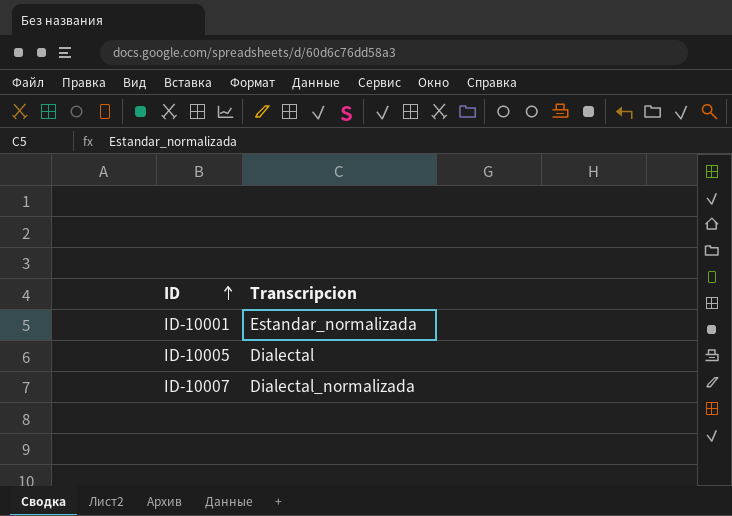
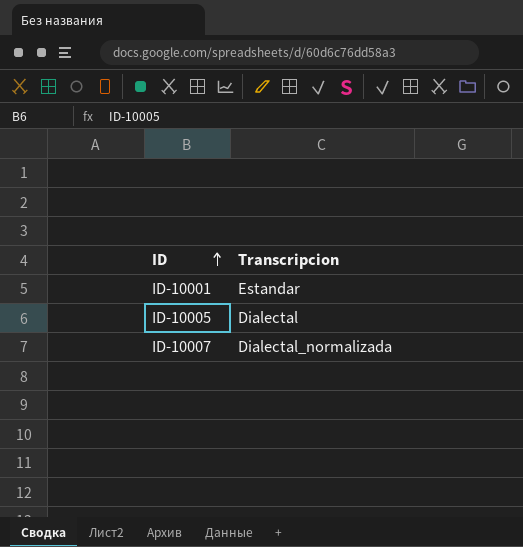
ID-10001 | Transcripcion: Estandar_normalizada -> Estandar

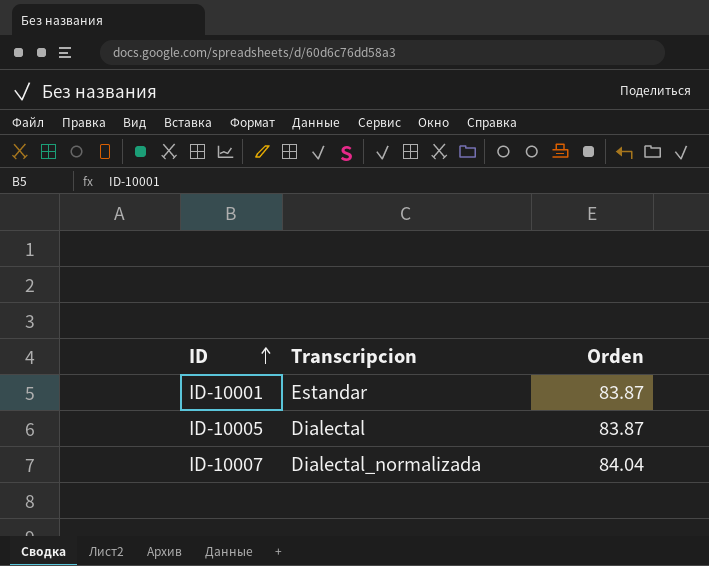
column Orden | position: none -> 3

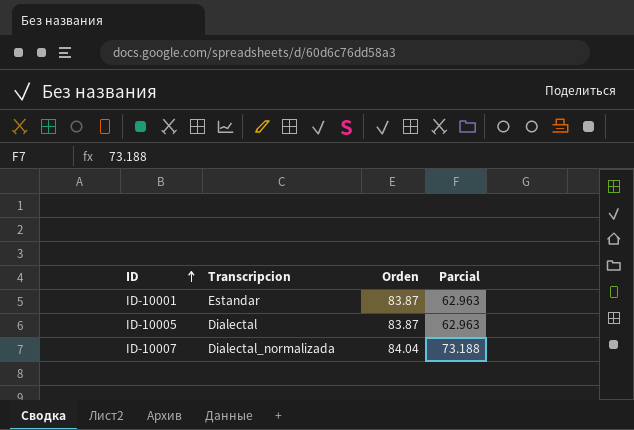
column Parcial | position: none -> 4

